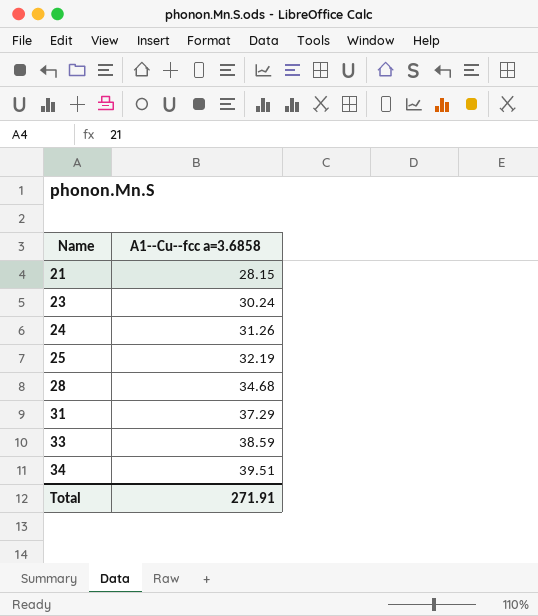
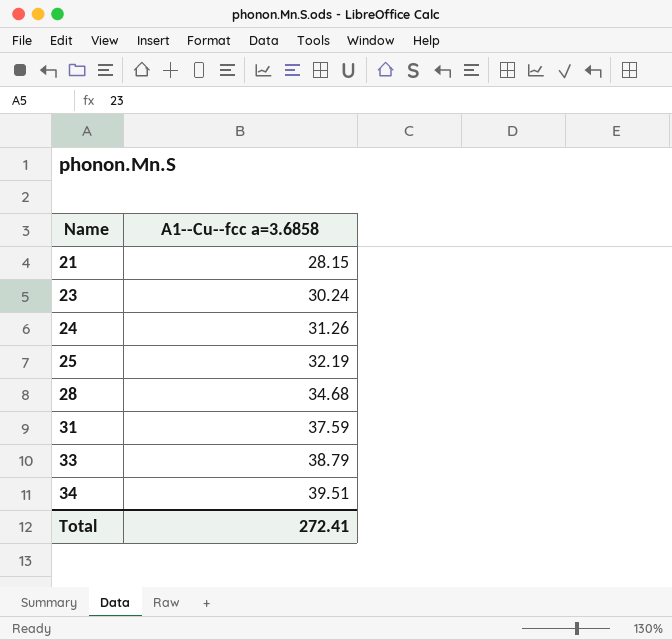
31 | A1--Cu--fcc a=3.6858: 37.29 -> 37.59
33 | A1--Cu--fcc a=3.6858: 38.59 -> 38.79
Total | A1--Cu--fcc a=3.6858: 271.91 -> 272.41

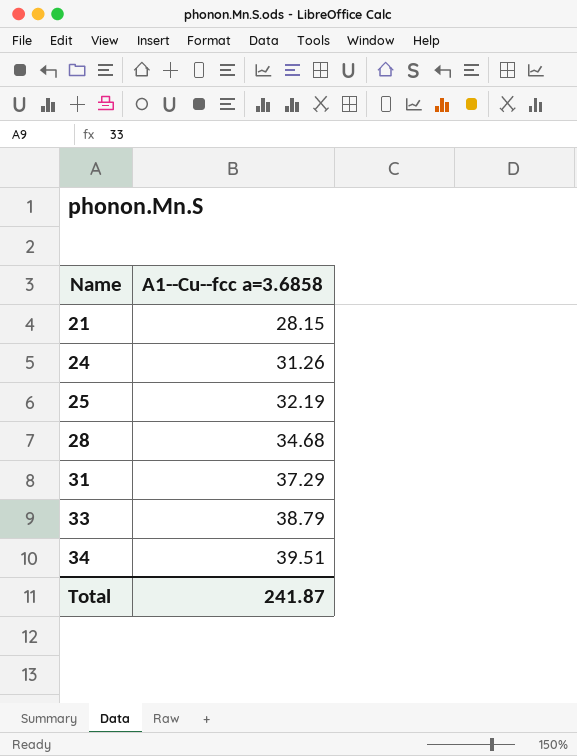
row 23: 30.24 -> none
31 | A1--Cu--fcc a=3.6858: 37.59 -> 37.29
Total | A1--Cu--fcc a=3.6858: 272.41 -> 241.87

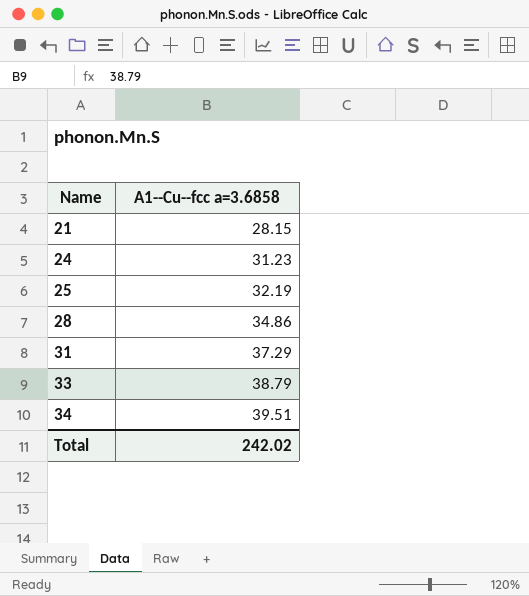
24 | A1--Cu--fcc a=3.6858: 31.26 -> 31.23
28 | A1--Cu--fcc a=3.6858: 34.68 -> 34.86
Total | A1--Cu--fcc a=3.6858: 241.87 -> 242.02

